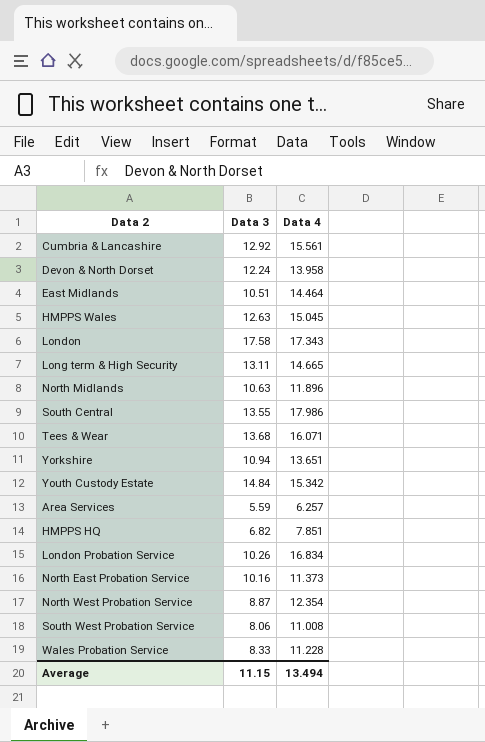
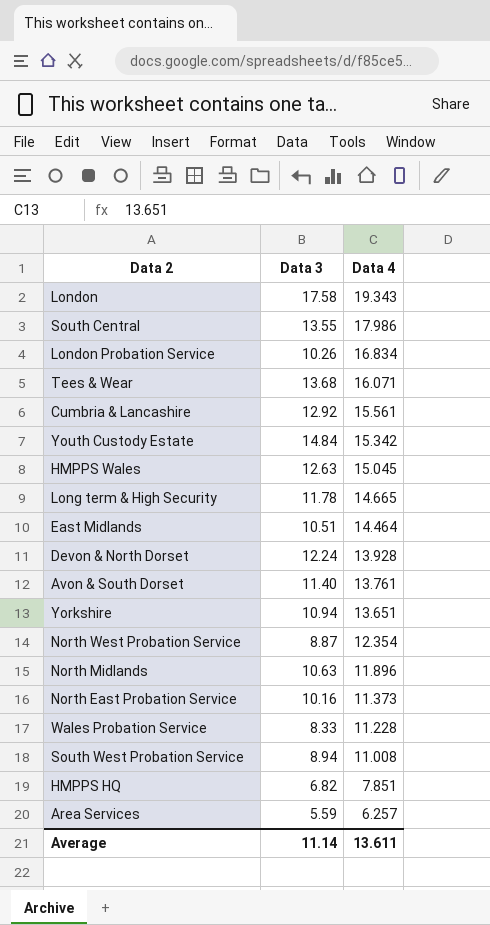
row order: none -> Data 4 descending
London | Data 4: 17.343 -> 19.343
Long term & High Security | Data 3: 13.11 -> 11.78
Devon & North Dorset | Data 4: 13.958 -> 13.928
row Avon & South Dorset: none -> 11.40 | 13.761
South West Probation Service | Data 3: 8.06 -> 8.94
Average | Data 3: 11.15 -> 11.14
Average | Data 4: 13.494 -> 13.611

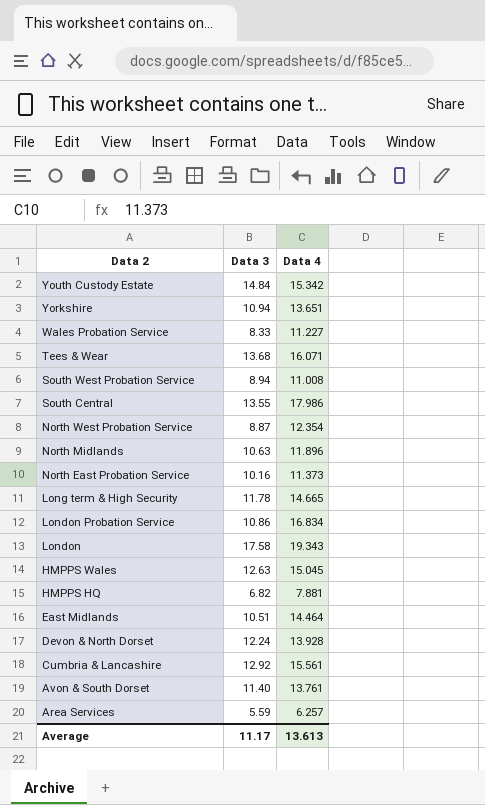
row order: Data 4 descending -> Data 2 descending
Wales Probation Service | Data 4: 11.228 -> 11.227
London Probation Service | Data 3: 10.26 -> 10.86
HMPPS HQ | Data 4: 7.851 -> 7.881
Average | Data 3: 11.14 -> 11.17
Average | Data 4: 13.611 -> 13.613

